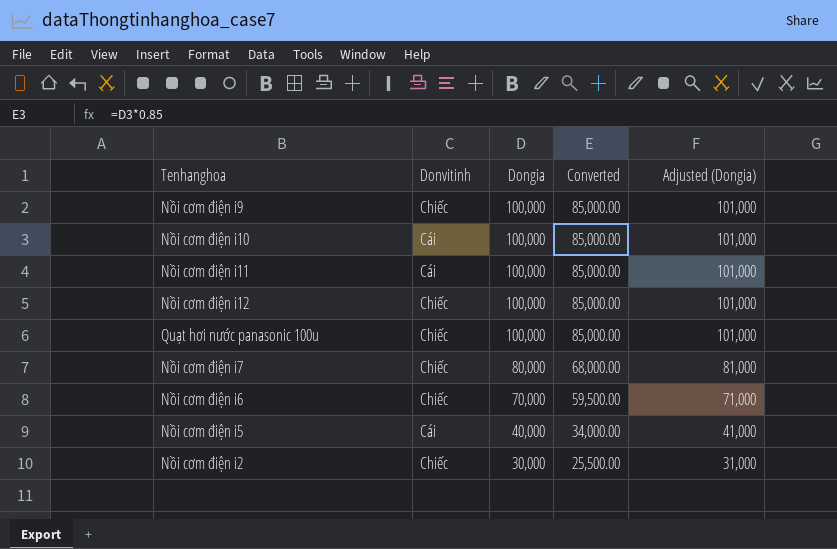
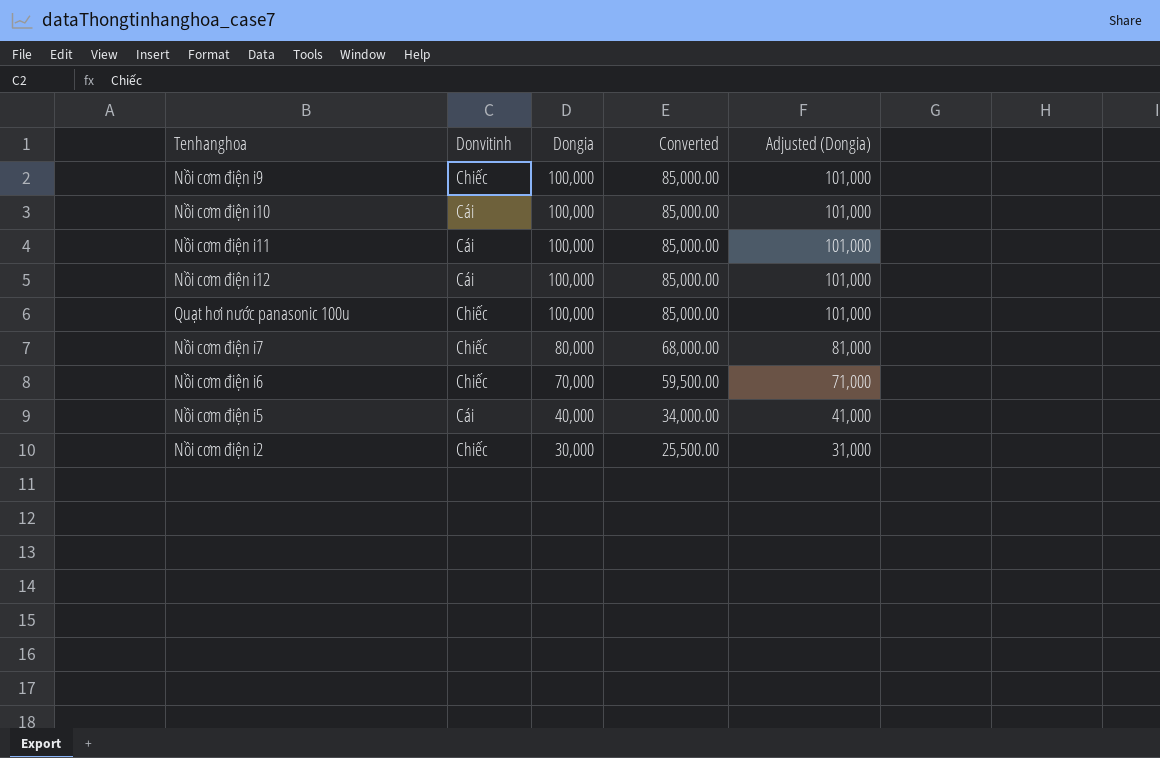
Nồi cơm điện i12 | Donvitinh: Chiếc -> Cái

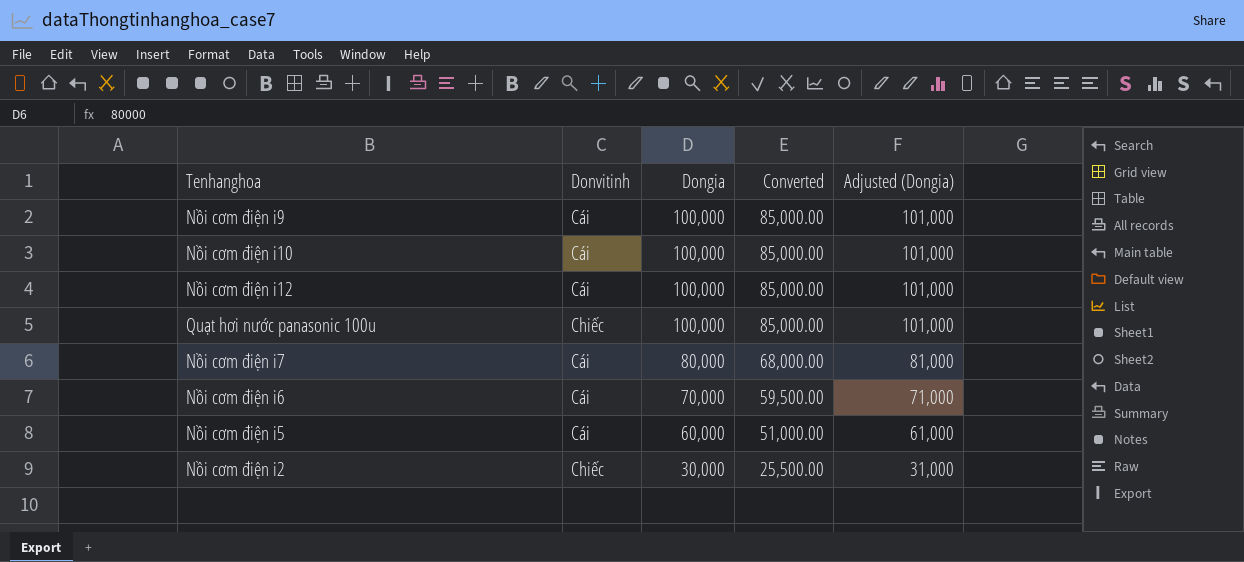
row Nồi cơm điện i11: Cái | 100,000 | 85,000.00 | 101,000 -> none
Nồi cơm điện i9 | Donvitinh: Chiếc -> Cái
Nồi cơm điện i7 | Donvitinh: Chiếc -> Cái
Nồi cơm điện i6 | Donvitinh: Chiếc -> Cái
Nồi cơm điện i5 | Dongia: 40,000 -> 60,000
Nồi cơm điện i5 | Converted: 34,000.00 -> 51,000.00
Nồi cơm điện i5 | Adjusted (Dongia): 41,000 -> 61,000

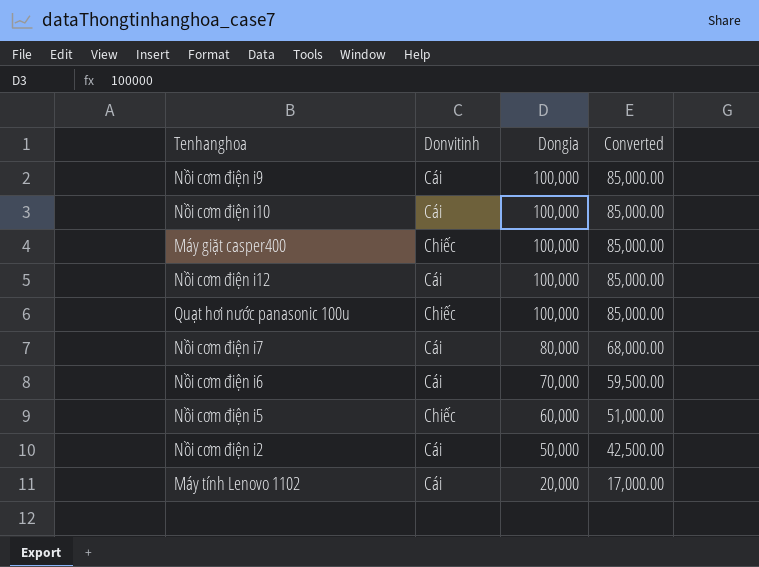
column Adjusted (Dongia) | formula: [Dongia] + 1000 -> none
row Máy giặt casper400: none -> Chiếc | 100,000 | 85,000.00
Nồi cơm điện i5 | Donvitinh: Cái -> Chiếc
Nồi cơm điện i2 | Donvitinh: Chiếc -> Cái
Nồi cơm điện i2 | Dongia: 30,000 -> 50,000
Nồi cơm điện i2 | Converted: 25,500.00 -> 42,500.00
row Máy tính Lenovo 1102: none -> Cái | 20,000 | 17,000.00

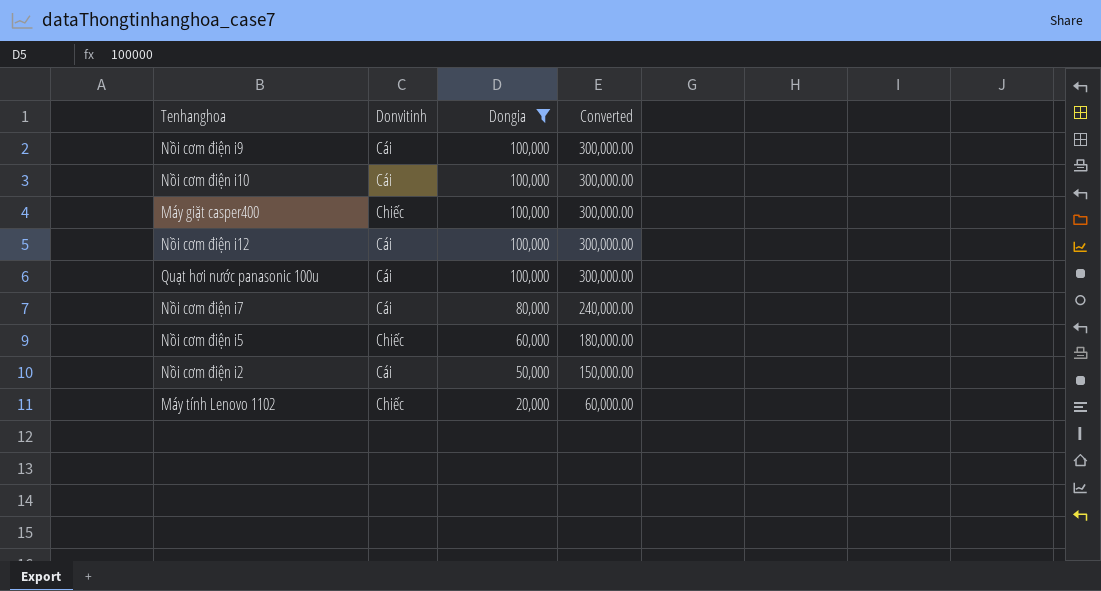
filter: none -> Dongia != 70,000
column Converted | formula: [Dongia] * 0.85 -> [Dongia] * 3
Quạt hơi nước panasonic 100u | Donvitinh: Chiếc -> Cái
Máy tính Lenovo 1102 | Donvitinh: Cái -> Chiếc

